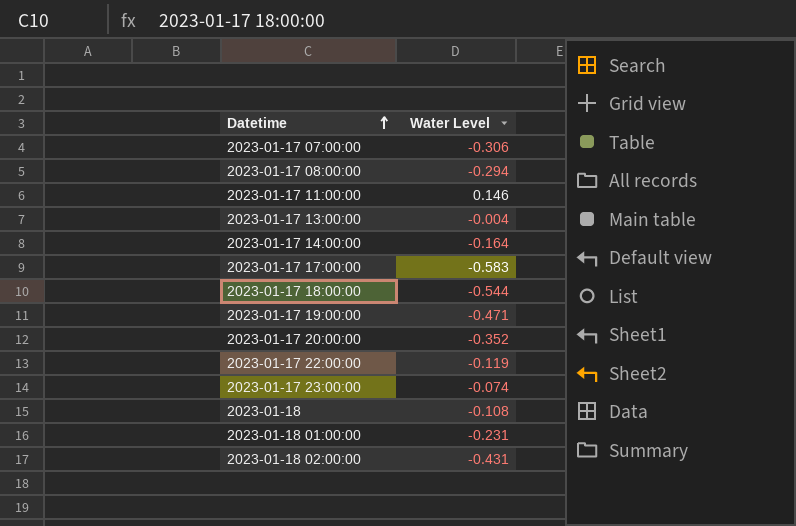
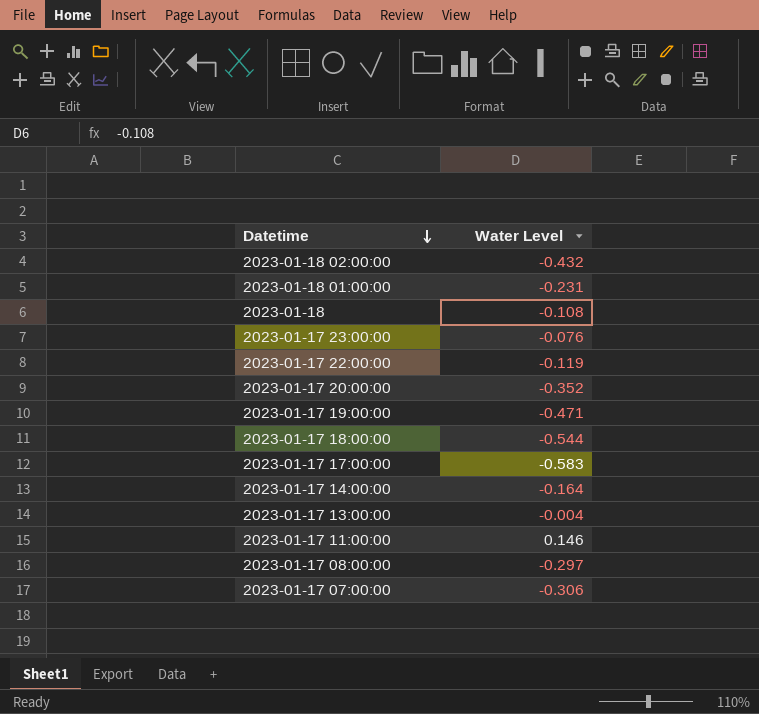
row order: Datetime ascending -> Datetime descending
2023-01-18 02:00:00 | Water Level: -0.431 -> -0.432
2023-01-17 23:00:00 | Water Level: -0.074 -> -0.076
2023-01-17 08:00:00 | Water Level: -0.294 -> -0.297

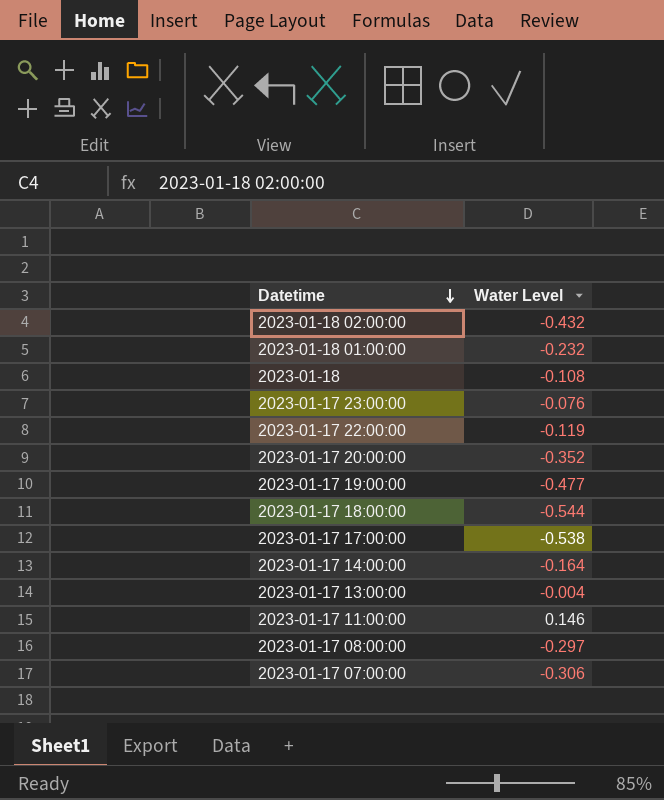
2023-01-18 01:00:00 | Water Level: -0.231 -> -0.232
2023-01-17 19:00:00 | Water Level: -0.471 -> -0.477
2023-01-17 17:00:00 | Water Level: -0.583 -> -0.538

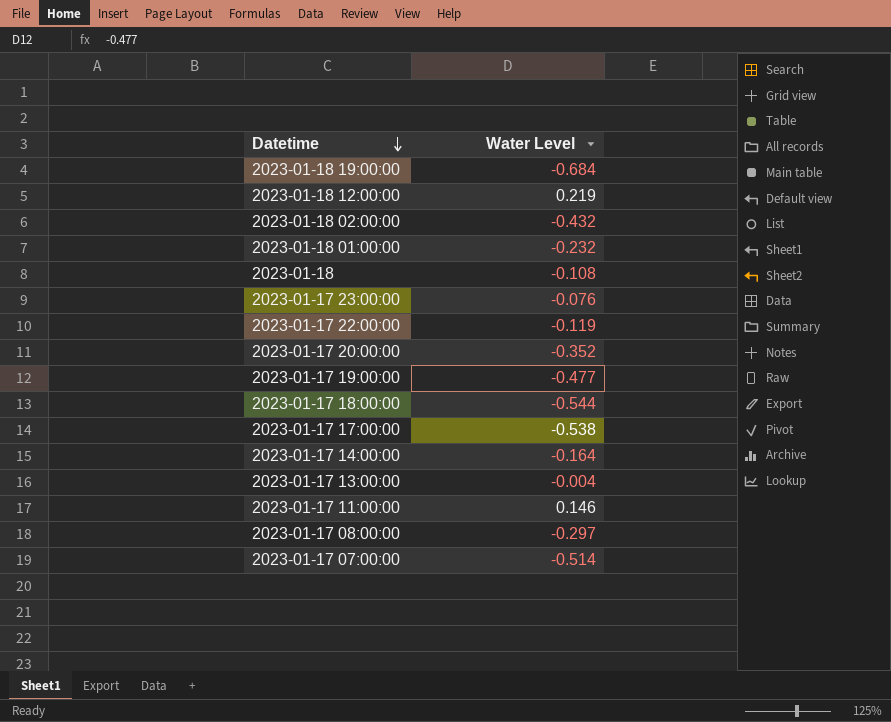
row 2023-01-18 19:00:00: none -> -0.684
row 2023-01-18 12:00:00: none -> 0.219
2023-01-17 07:00:00 | Water Level: -0.306 -> -0.514

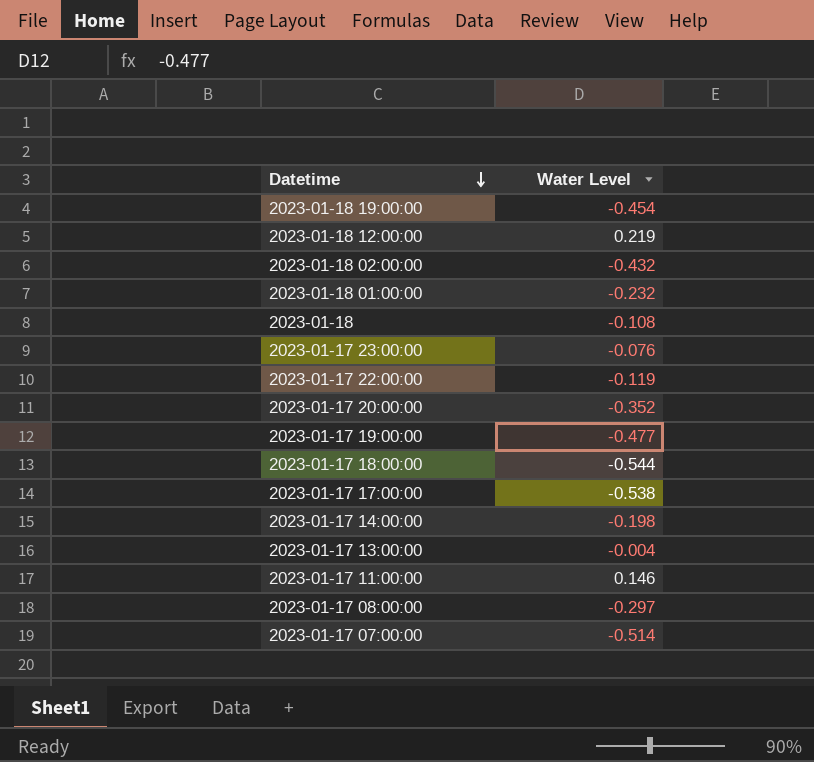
2023-01-18 19:00:00 | Water Level: -0.684 -> -0.454
2023-01-17 14:00:00 | Water Level: -0.164 -> -0.198

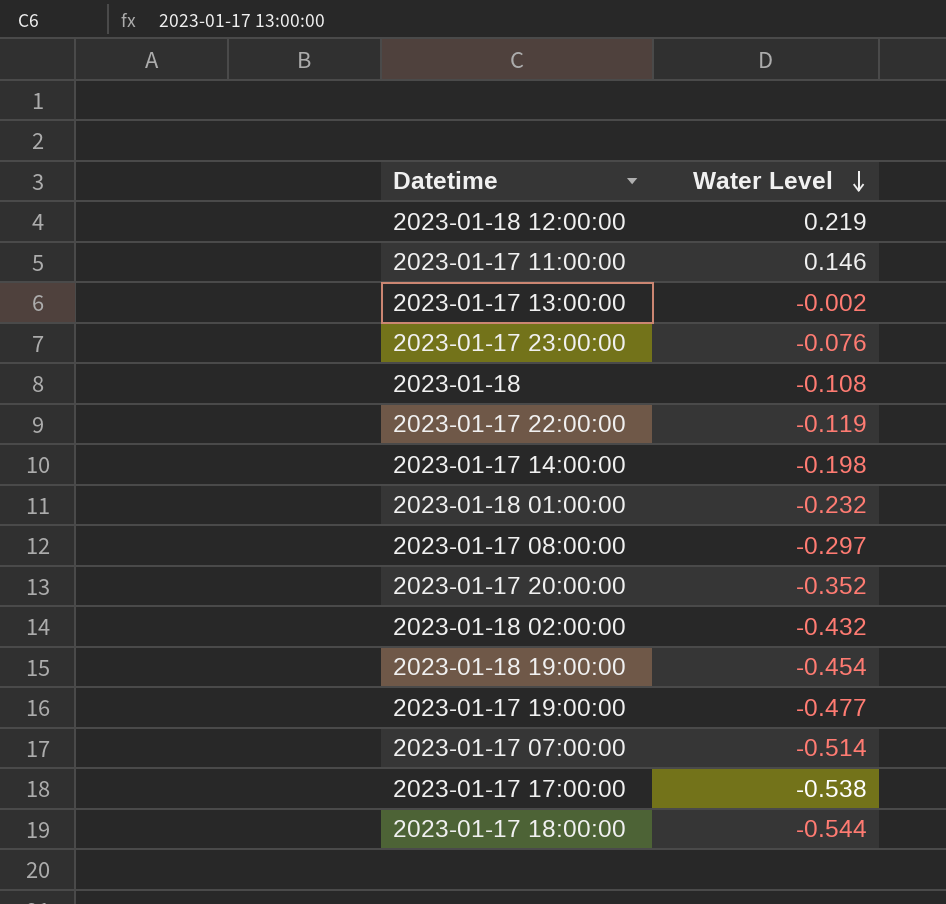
row order: Datetime descending -> Water Level descending
2023-01-17 13:00:00 | Water Level: -0.004 -> -0.002

